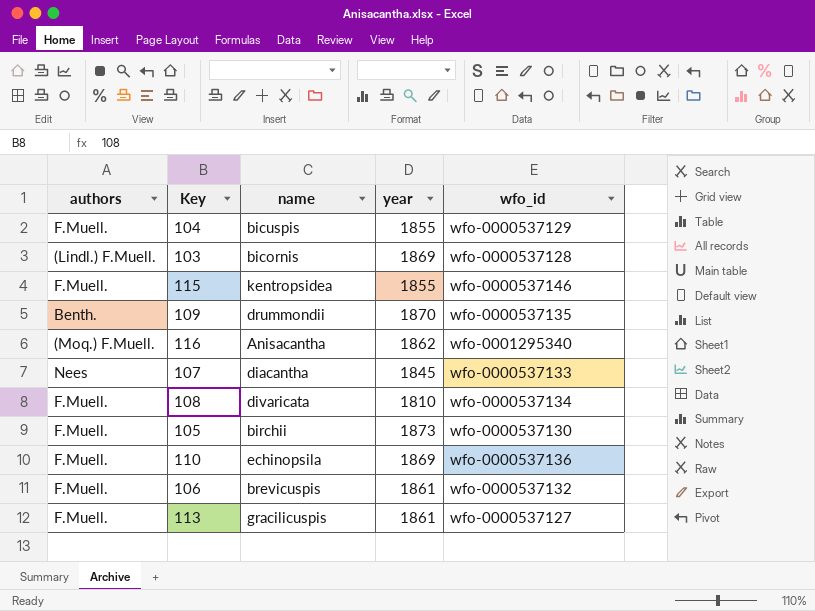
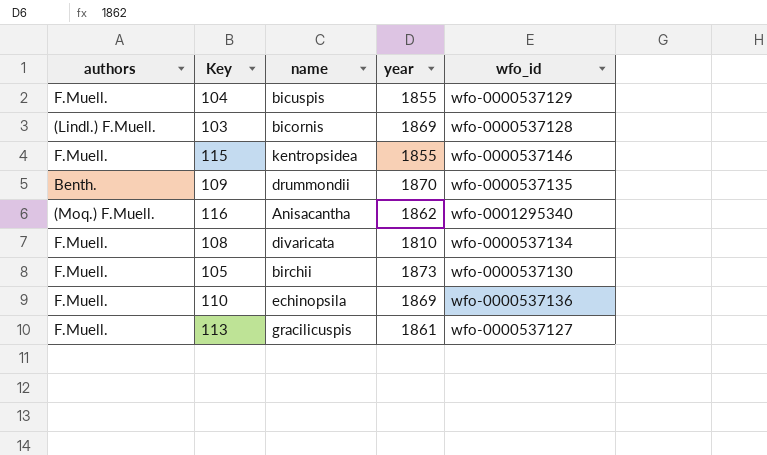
row 107: Nees | diacantha | 1845 | wfo-0000537133 -> none
row 106: F.Muell. | brevicuspis | 1861 | wfo-0000537132 -> none

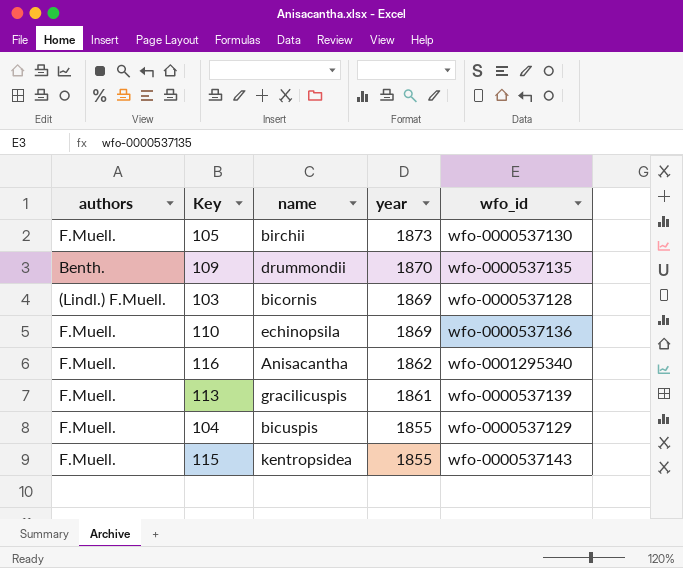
row order: none -> year descending
row 108: F.Muell. | divaricata | 1810 | wfo-0000537134 -> none
116 | authors: (Moq.) F.Muell. -> F.Muell.
113 | wfo_id: wfo-0000537127 -> wfo-0000537139
115 | wfo_id: wfo-0000537146 -> wfo-0000537143

